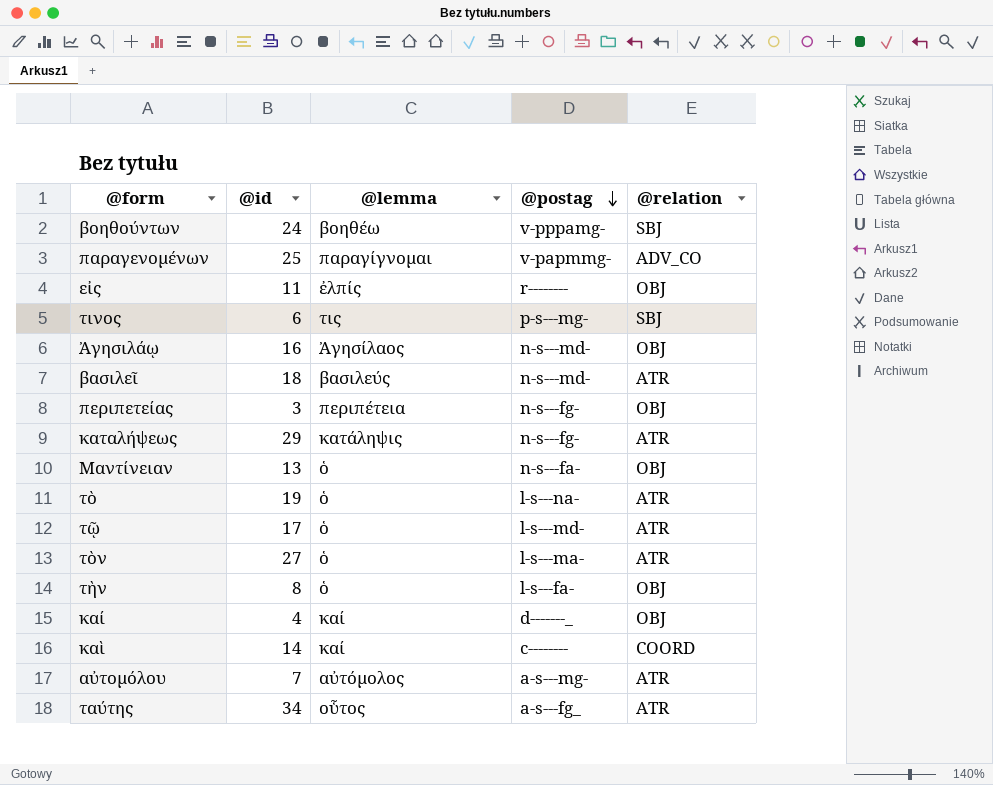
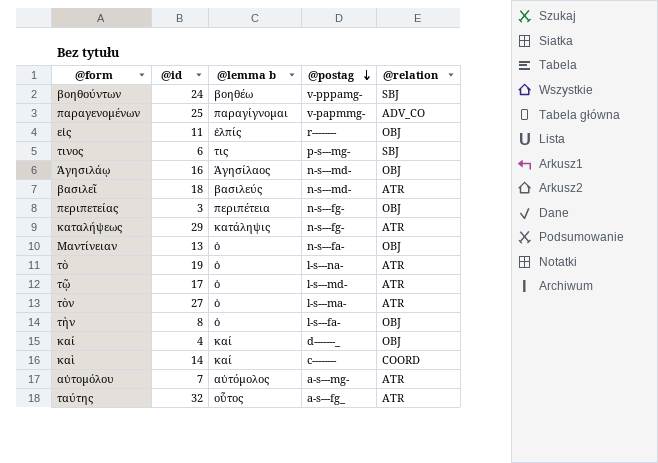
column name: @lemma -> @lemma b
ταύτης | @id: 34 -> 32

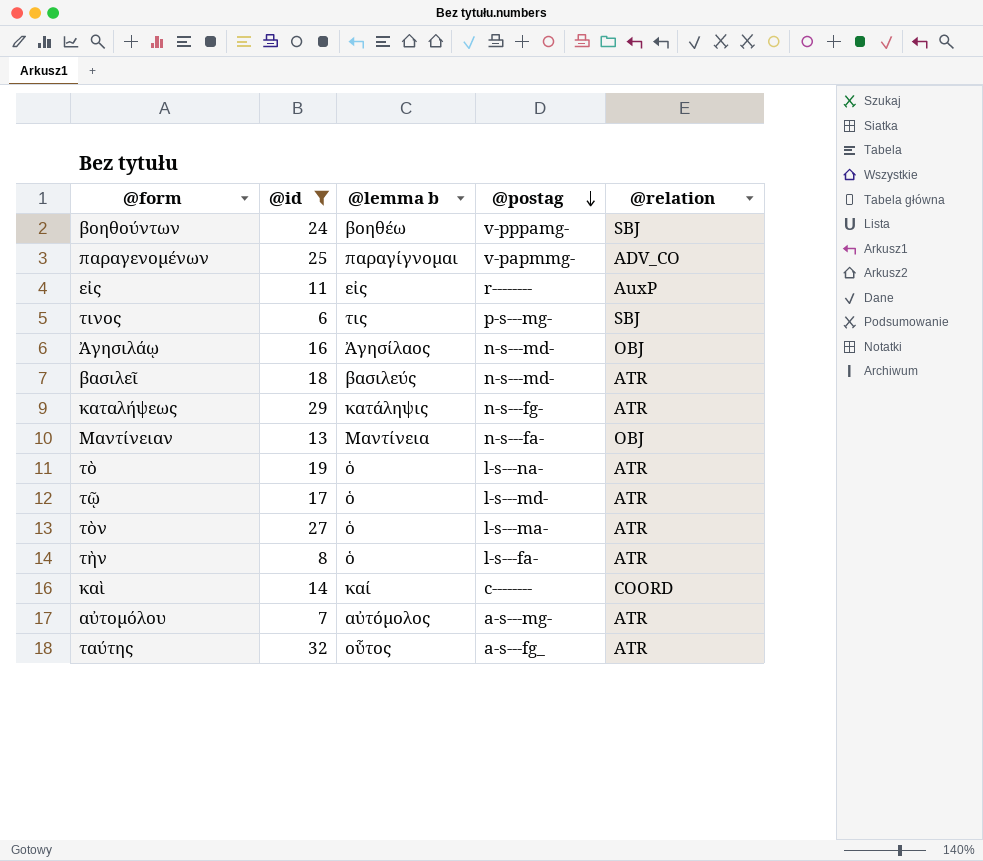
filter: none -> @id >= 6
εἰς | @lemma b: ἐλπίς -> εἰς
εἰς | @relation: OBJ -> AuxP
Μαντίνειαν | @lemma b: ὁ -> Μαντίνεια
τὴν | @relation: OBJ -> ATR

